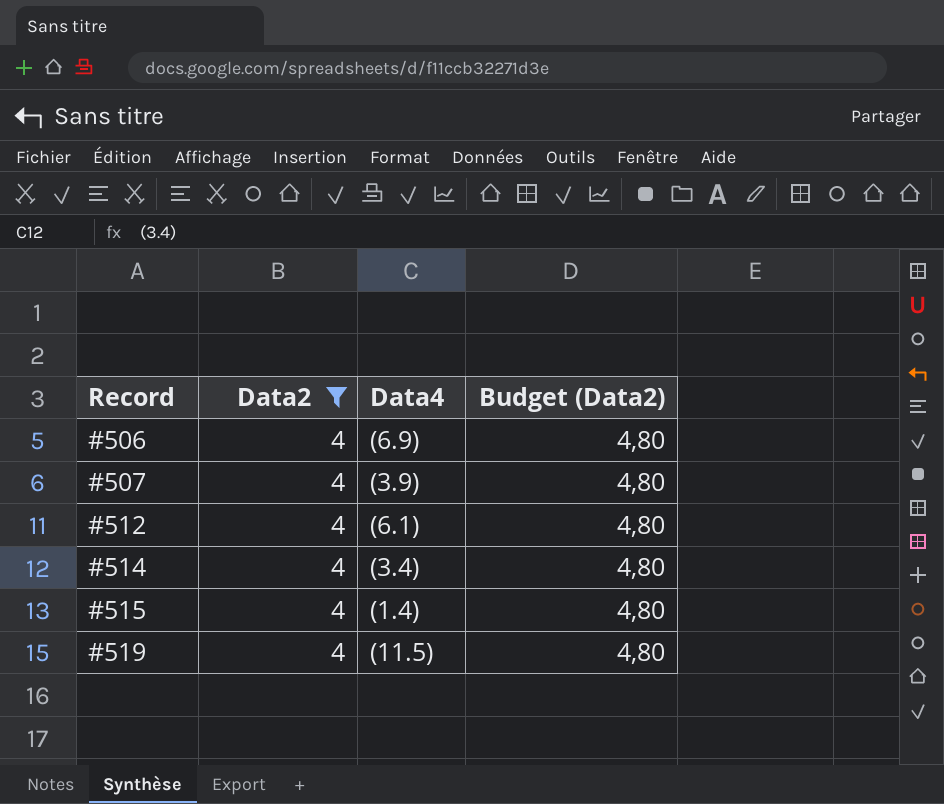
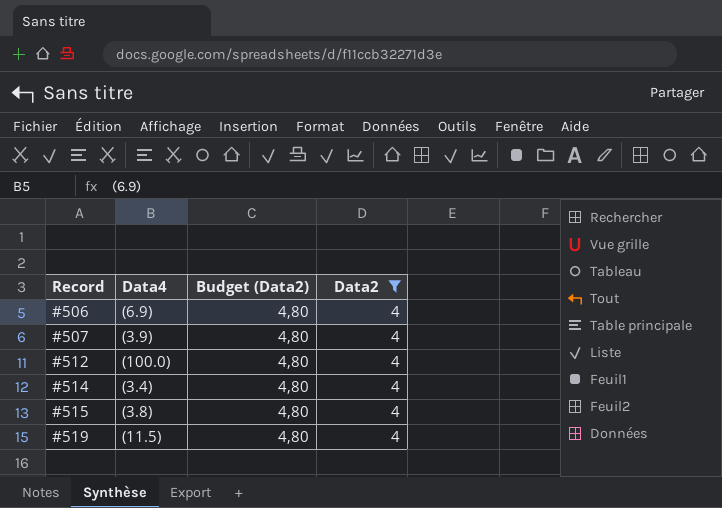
column Data2 | position: 2 -> 4
#512 | Data4: (6.1) -> (100.0)
#515 | Data4: (1.4) -> (3.8)

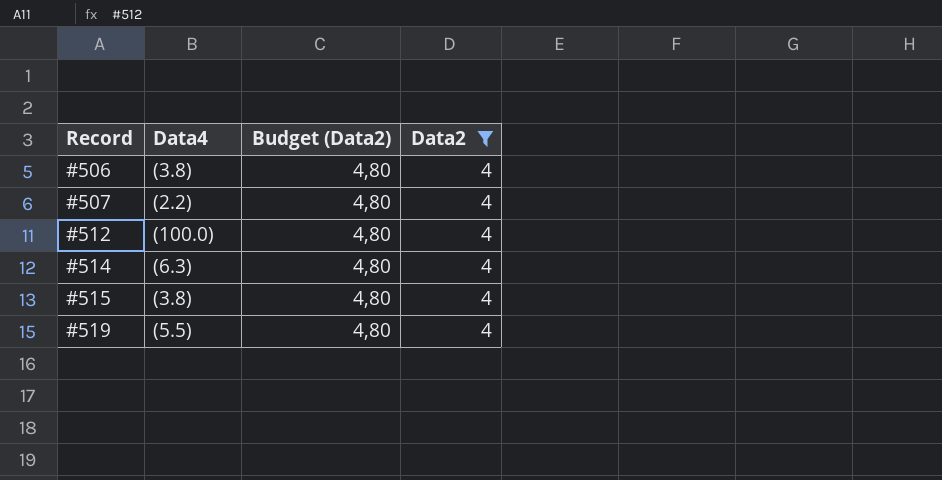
#506 | Data4: (6.9) -> (3.8)
#507 | Data4: (3.9) -> (2.2)
#514 | Data4: (3.4) -> (6.3)
#519 | Data4: (11.5) -> (5.5)

